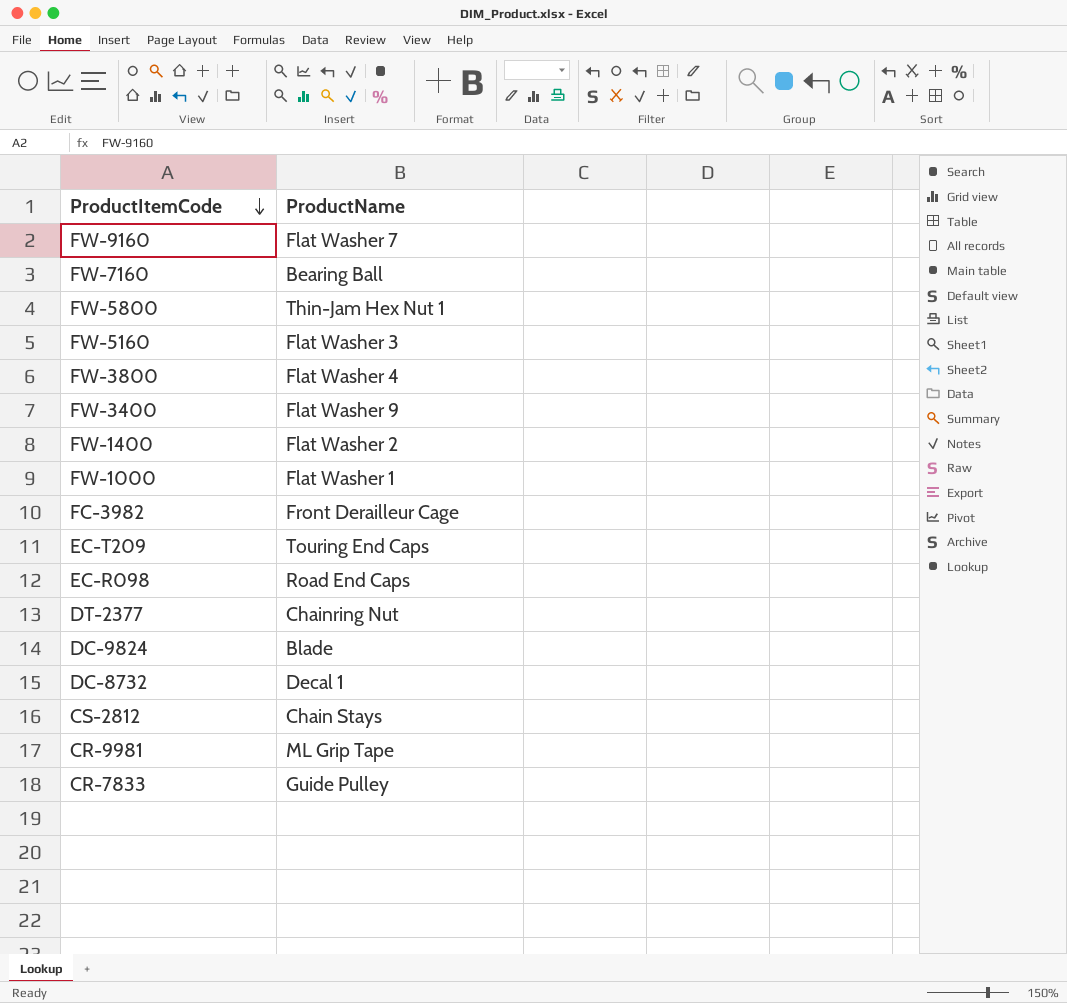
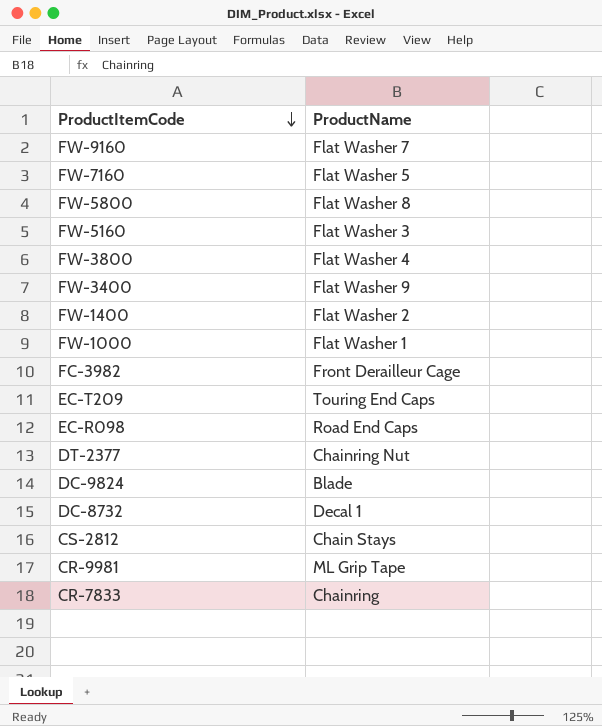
FW-7160 | ProductName: Bearing Ball -> Flat Washer 5
FW-5800 | ProductName: Thin-Jam Hex Nut 1 -> Flat Washer 8
CR-7833 | ProductName: Guide Pulley -> Chainring

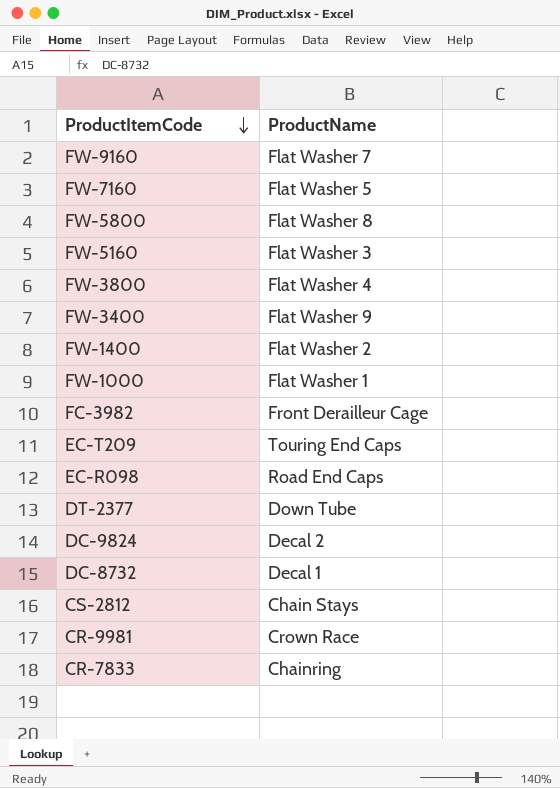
DT-2377 | ProductName: Chainring Nut -> Down Tube
DC-9824 | ProductName: Blade -> Decal 2
CR-9981 | ProductName: ML Grip Tape -> Crown Race

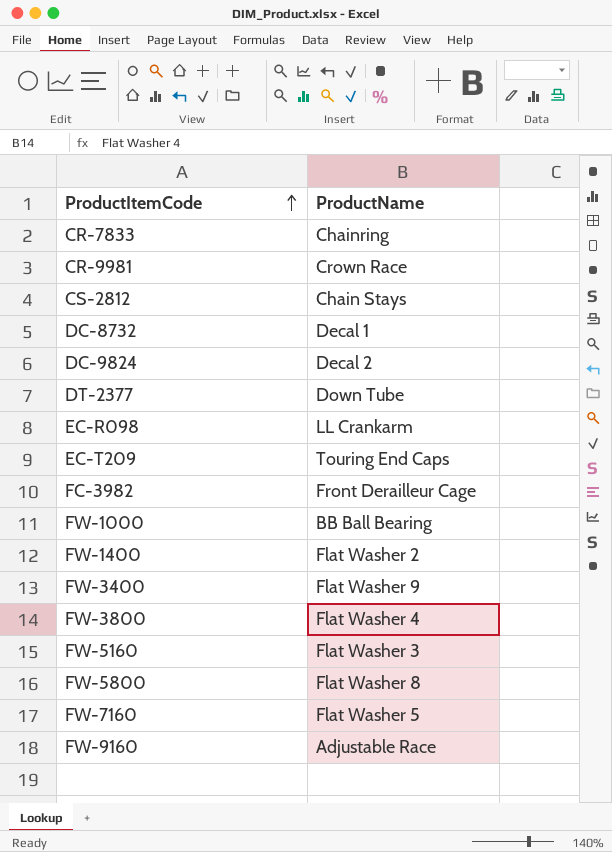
row order: ProductItemCode descending -> ProductItemCode ascending
EC-R098 | ProductName: Road End Caps -> LL Crankarm
FW-1000 | ProductName: Flat Washer 1 -> BB Ball Bearing
FW-9160 | ProductName: Flat Washer 7 -> Adjustable Race

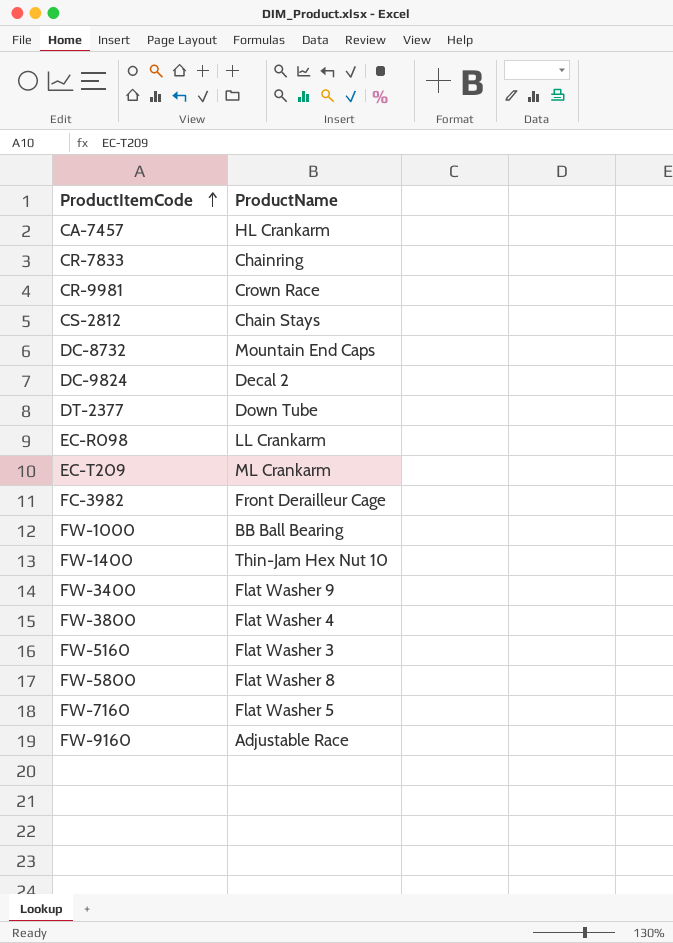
row CA-7457: none -> HL Crankarm
DC-8732 | ProductName: Decal 1 -> Mountain End Caps
EC-T209 | ProductName: Touring End Caps -> ML Crankarm
FW-1400 | ProductName: Flat Washer 2 -> Thin-Jam Hex Nut 10

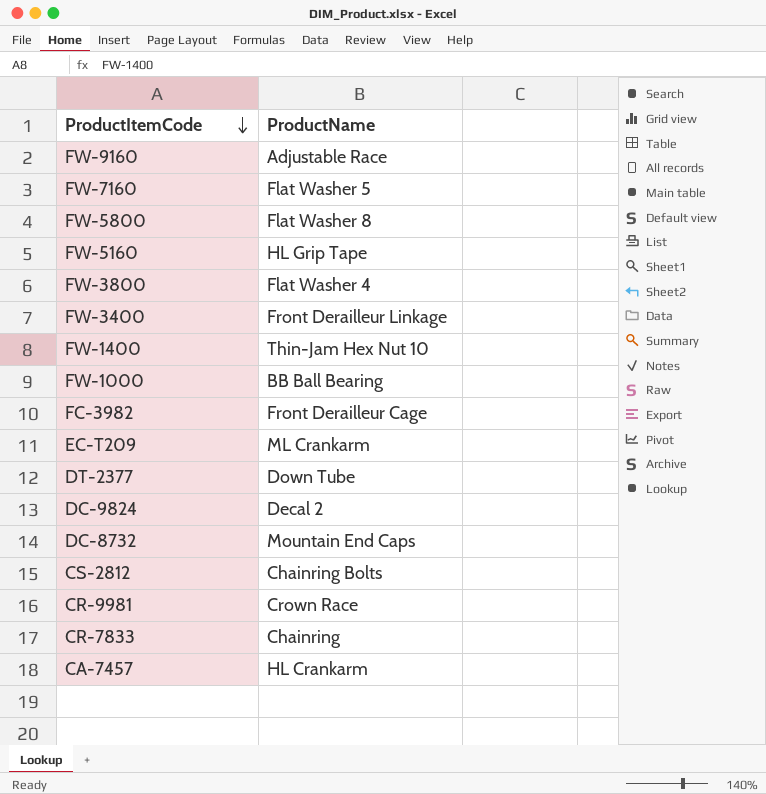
row order: ProductItemCode ascending -> ProductItemCode descending
row EC-R098: LL Crankarm -> none
FW-5160 | ProductName: Flat Washer 3 -> HL Grip Tape
FW-3400 | ProductName: Flat Washer 9 -> Front Derailleur Linkage
CS-2812 | ProductName: Chain Stays -> Chainring Bolts

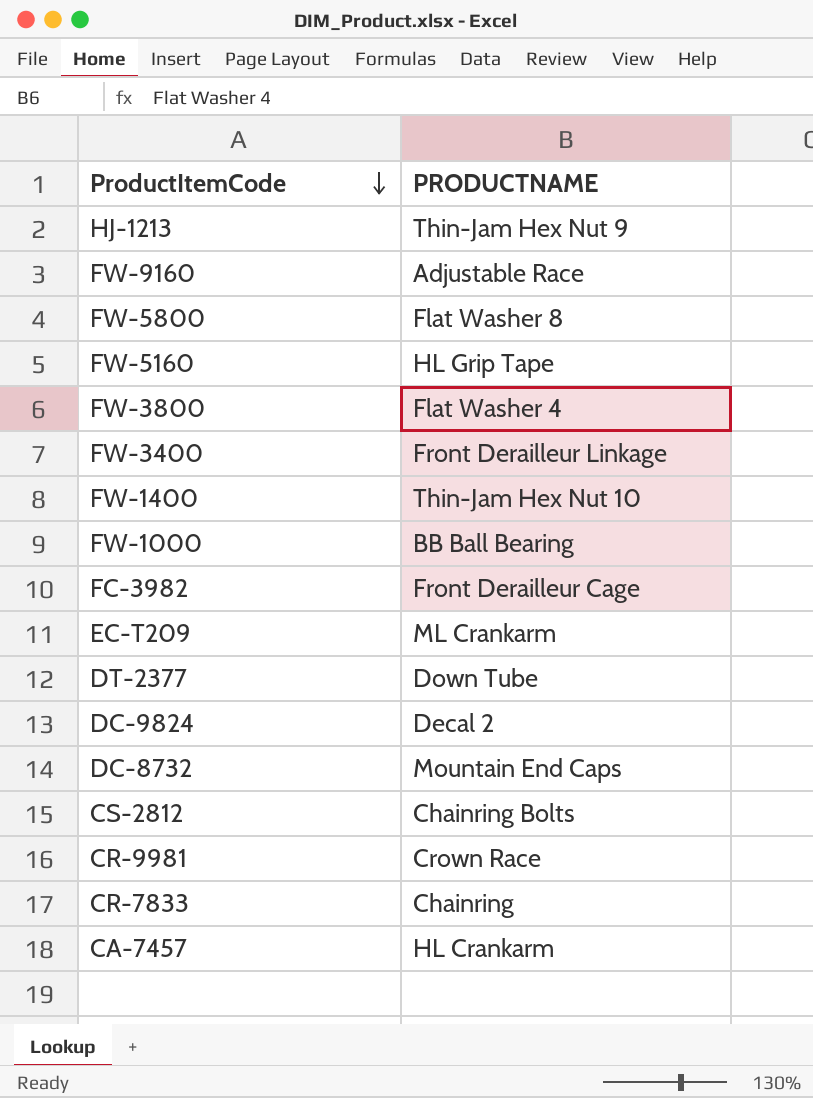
column name: ProductName -> PRODUCTNAME
row FW-7160: Flat Washer 5 -> none
row HJ-1213: none -> Thin-Jam Hex Nut 9

